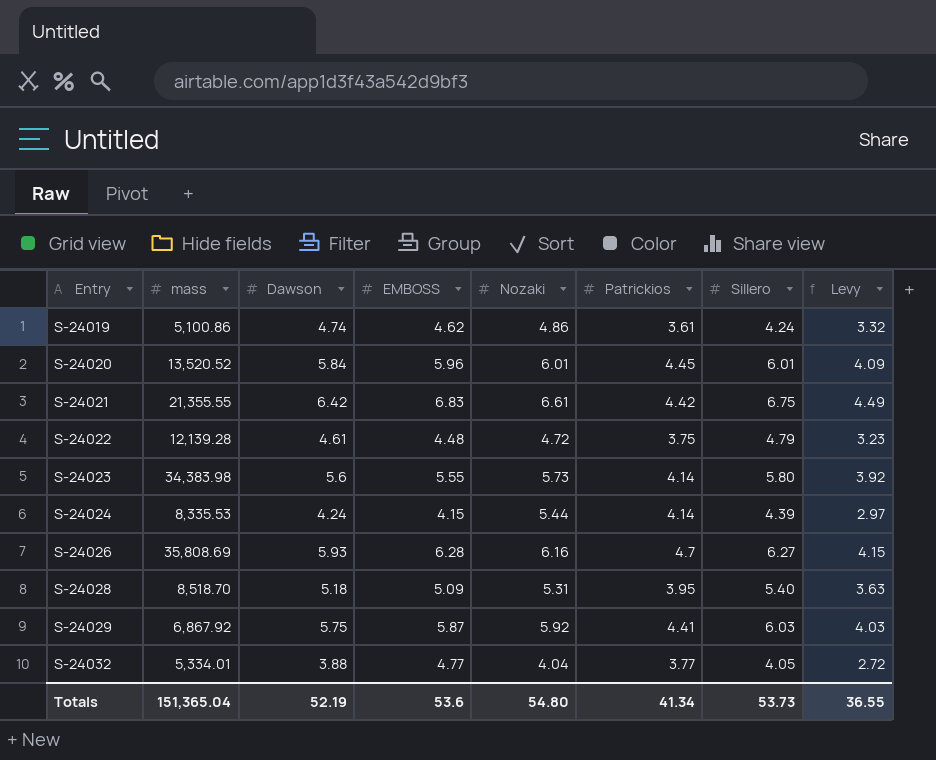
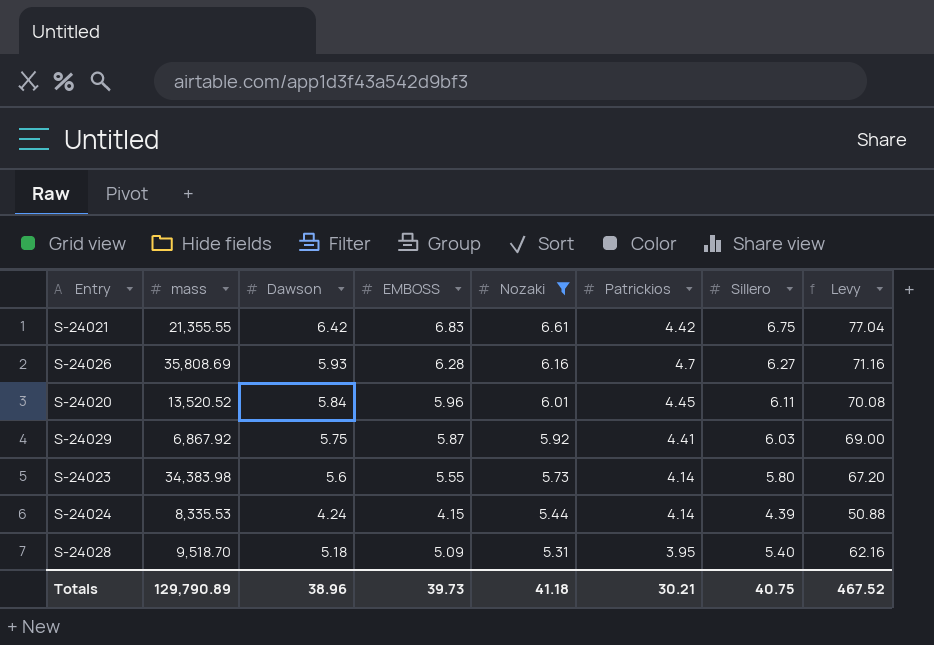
filter: none -> Nozaki >= 5.31
row order: Entry ascending -> Nozaki descending
column Levy | formula: [Dawson] * 0.7 -> [Dawson] * 12
S-24020 | Sillero: 6.01 -> 6.11
S-24028 | mass: 8,518.70 -> 9,518.70
Totals | mass: 151,365.04 -> 129,790.89
Totals | Dawson: 52.19 -> 38.96
Totals | EMBOSS: 53.6 -> 39.73
Totals | Nozaki: 54.80 -> 41.18
Totals | Patrickios: 41.34 -> 30.21
Totals | Sillero: 53.73 -> 40.75
Totals | Levy: 36.55 -> 467.52

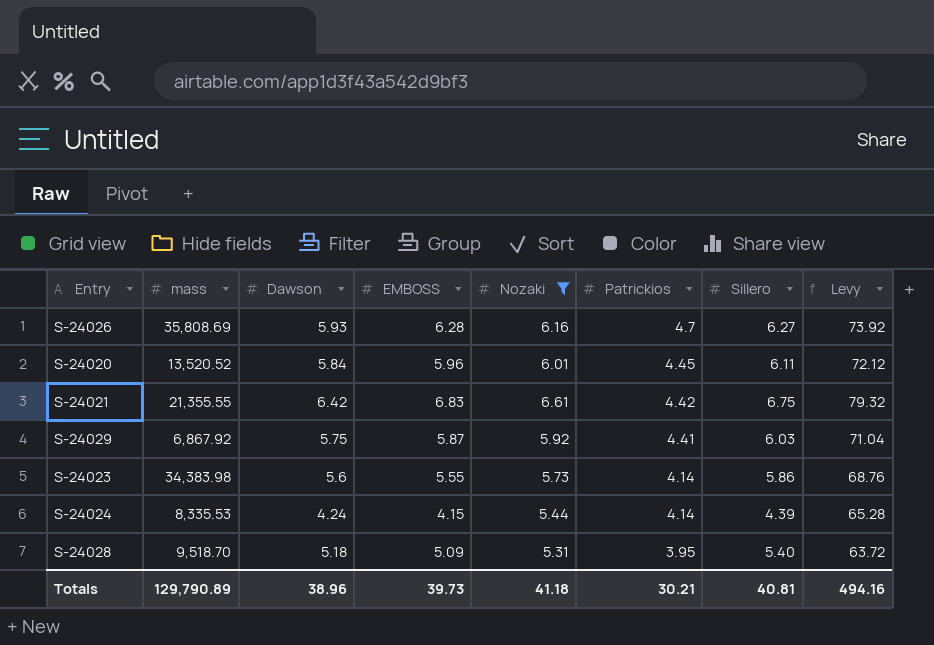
row order: Nozaki descending -> Patrickios descending
column Levy | formula: [Dawson] * 12 -> [Nozaki] * 12
S-24023 | Sillero: 5.80 -> 5.86
Totals | Sillero: 40.75 -> 40.81
Totals | Levy: 467.52 -> 494.16

